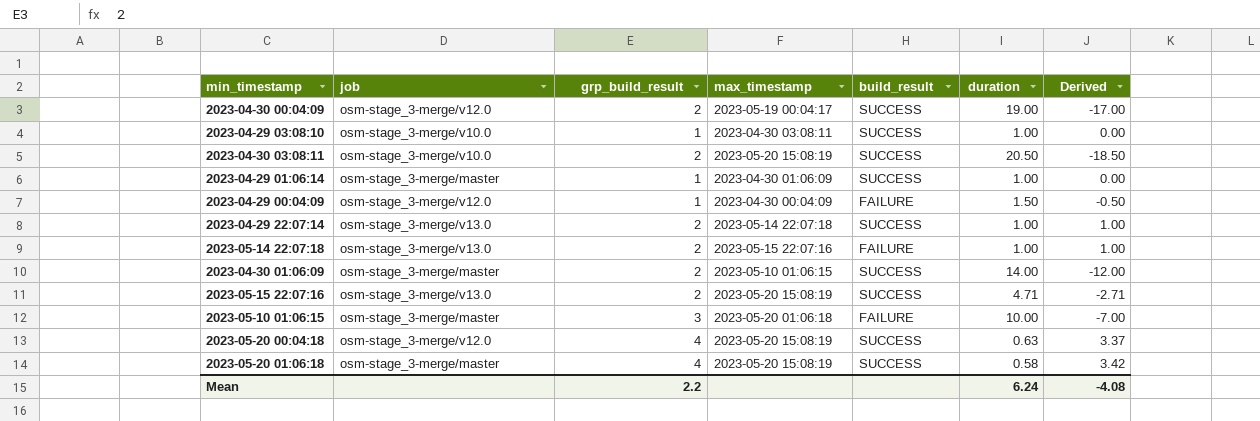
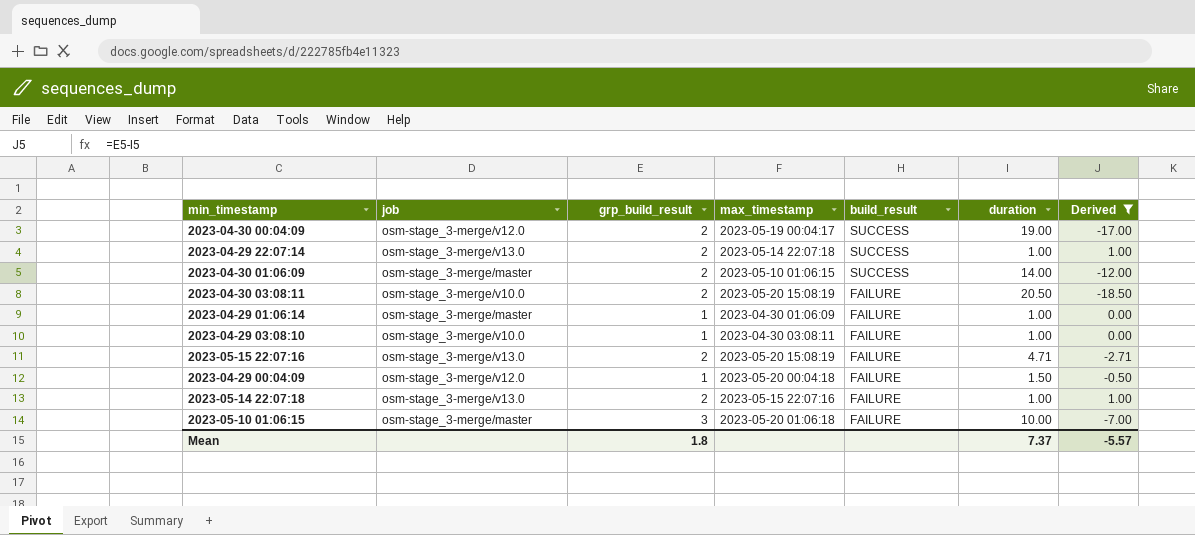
filter: none -> Derived <= 1.00
row order: none -> build_result descending
2023-04-30 03:08:11 | build_result: SUCCESS -> FAILURE
2023-04-29 01:06:14 | build_result: SUCCESS -> FAILURE
2023-04-29 03:08:10 | build_result: SUCCESS -> FAILURE
2023-05-15 22:07:16 | build_result: SUCCESS -> FAILURE
2023-04-29 00:04:09 | max_timestamp: 2023-04-30 00:04:09 -> 2023-05-20 00:04:18
Mean | grp_build_result: 2.2 -> 1.8
Mean | duration: 6.24 -> 7.37
Mean | Derived: -4.08 -> -5.57

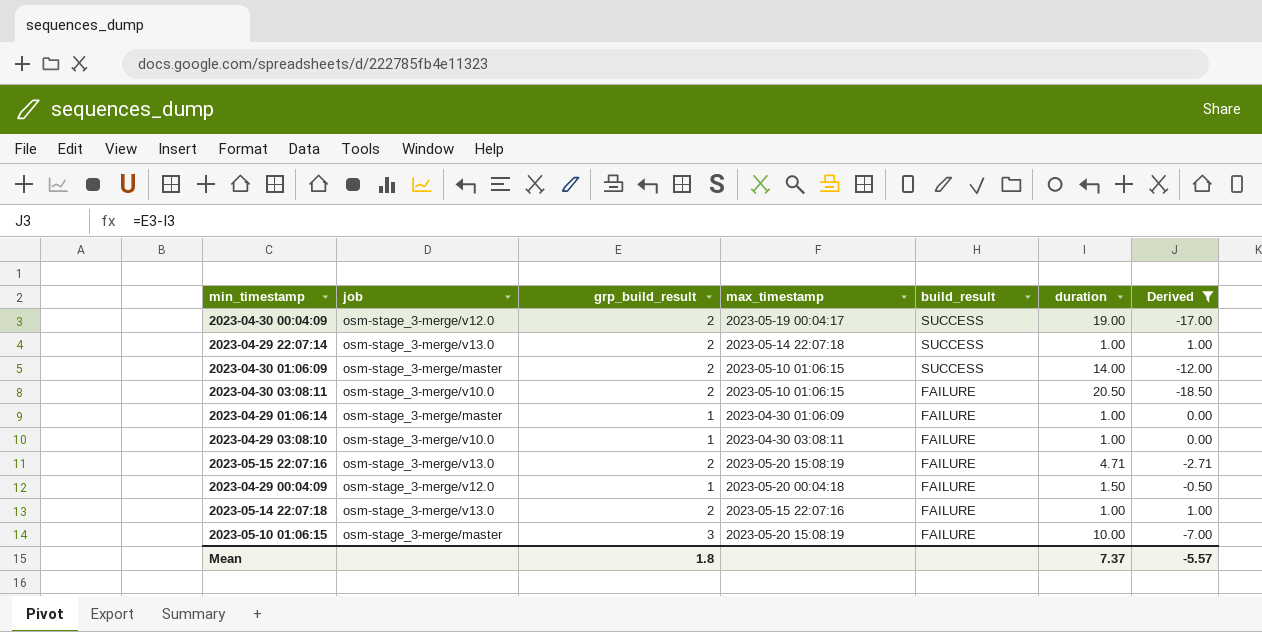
2023-04-30 03:08:11 | max_timestamp: 2023-05-20 15:08:19 -> 2023-05-10 01:06:15
2023-05-10 01:06:15 | max_timestamp: 2023-05-20 01:06:18 -> 2023-05-20 15:08:19

